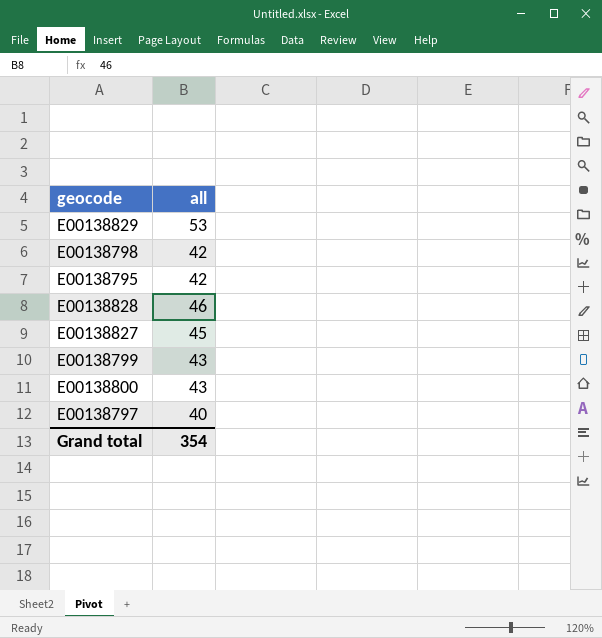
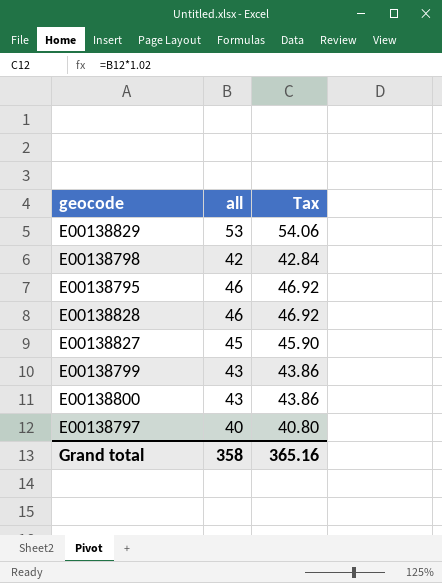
column Tax | formula: none -> [all] * 1.02
E00138795 | all: 42 -> 46
Grand total | all: 354 -> 358

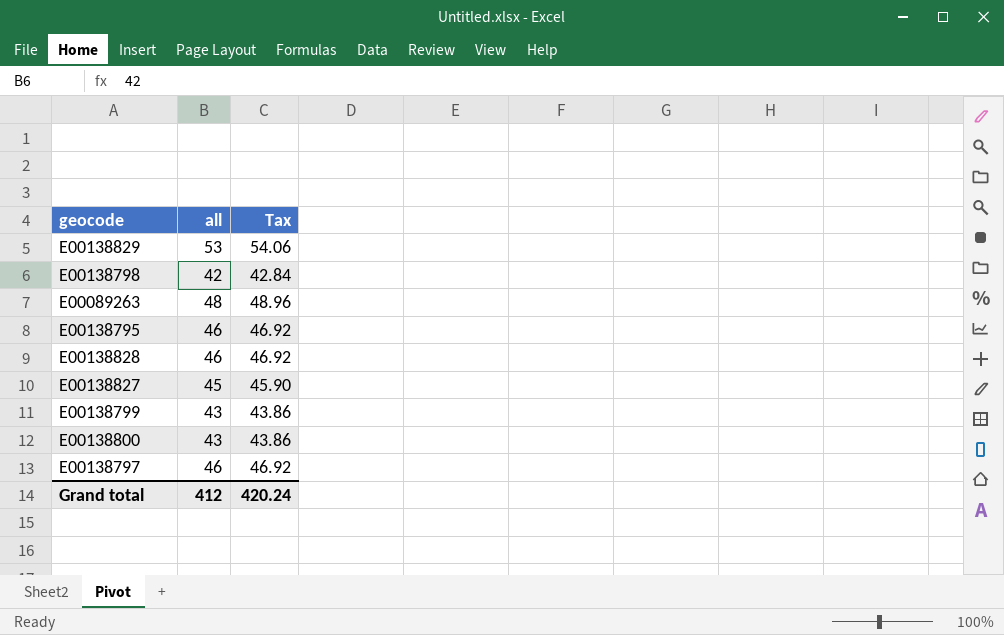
row E00089263: none -> 48 | 48.96
E00138797 | all: 40 -> 46
E00138797 | Tax: 40.80 -> 46.92
Grand total | all: 358 -> 412
Grand total | Tax: 365.16 -> 420.24

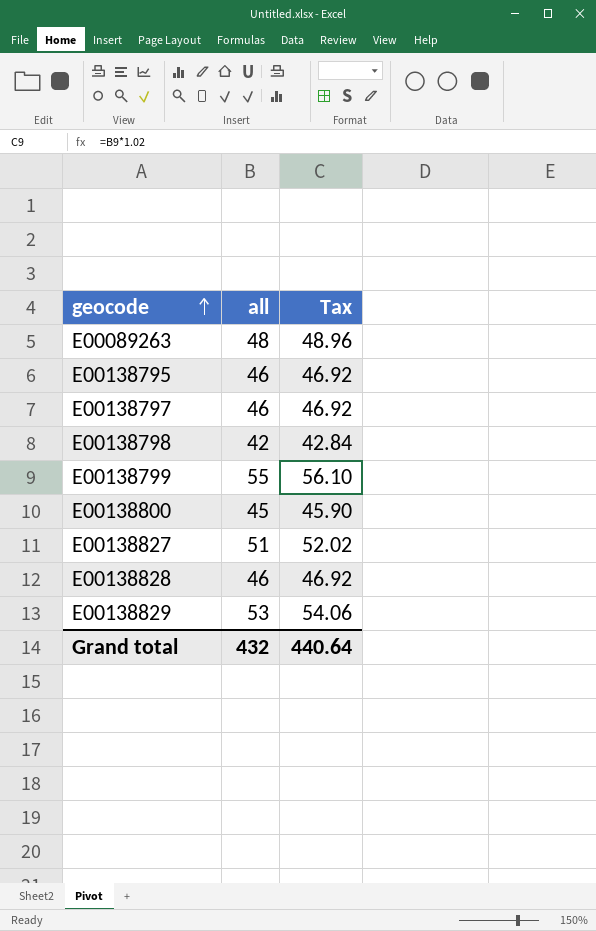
row order: none -> geocode ascending
E00138799 | all: 43 -> 55
E00138799 | Tax: 43.86 -> 56.10
E00138800 | all: 43 -> 45
E00138800 | Tax: 43.86 -> 45.90
E00138827 | all: 45 -> 51
E00138827 | Tax: 45.90 -> 52.02
Grand total | all: 412 -> 432
Grand total | Tax: 420.24 -> 440.64

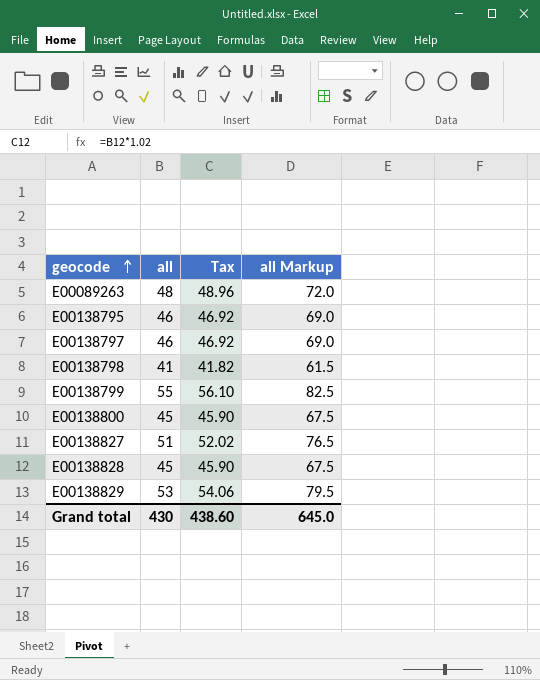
column all Markup | formula: none -> [all] * 1.5
E00138798 | all: 42 -> 41
E00138798 | Tax: 42.84 -> 41.82
E00138828 | all: 46 -> 45
E00138828 | Tax: 46.92 -> 45.90
Grand total | all: 432 -> 430
Grand total | Tax: 440.64 -> 438.60

